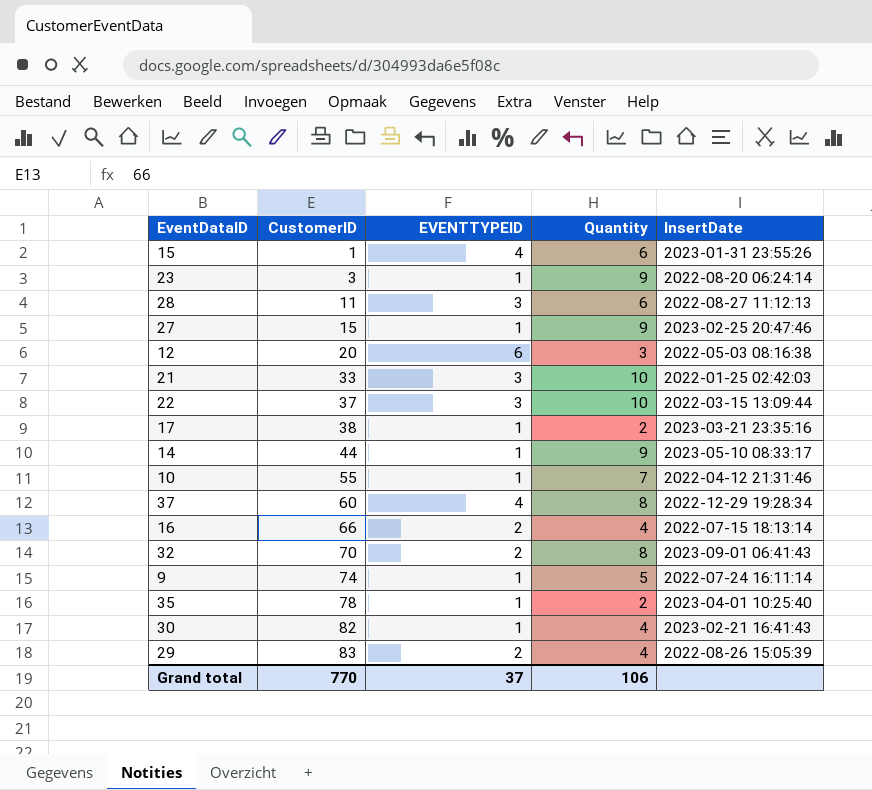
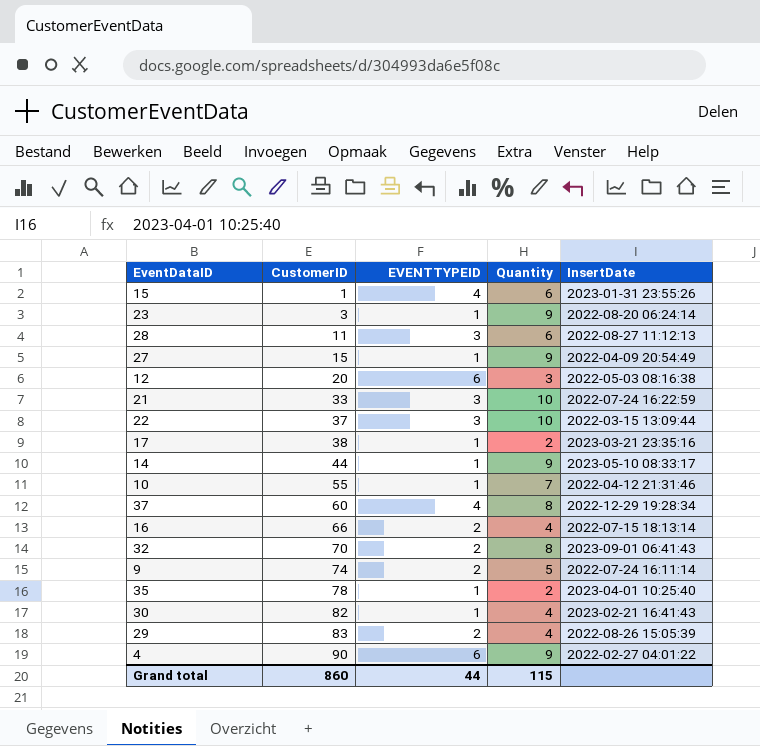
27 | InsertDate: 2023-02-25 20:47:46 -> 2022-04-09 20:54:49
21 | InsertDate: 2022-01-25 02:42:03 -> 2022-07-24 16:22:59
9 | EVENTTYPEID: 1 -> 2
row 4: none -> 90 | 6 | 9 | 2022-02-27 04:01:22
Grand total | CustomerID: 770 -> 860
Grand total | EVENTTYPEID: 37 -> 44
Grand total | Quantity: 106 -> 115

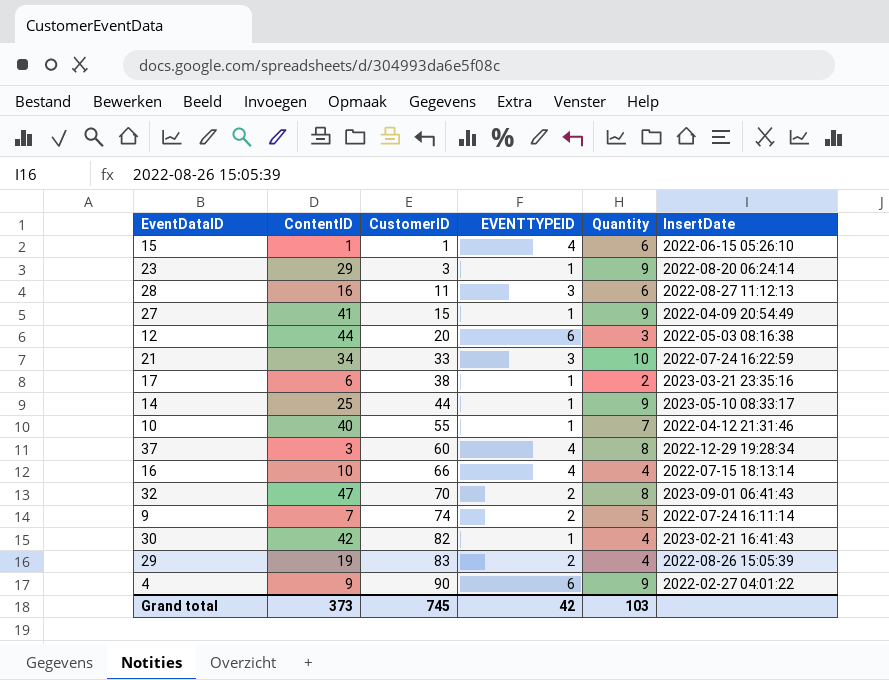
column ContentID | position: none -> 2
row 22: 37 | 3 | 10 | 2022-03-15 13:09:44 -> none
row 35: 78 | 1 | 2 | 2023-04-01 10:25:40 -> none
15 | InsertDate: 2023-01-31 23:55:26 -> 2022-06-15 05:26:10
16 | EVENTTYPEID: 2 -> 4
Grand total | CustomerID: 860 -> 745
Grand total | EVENTTYPEID: 44 -> 42
Grand total | Quantity: 115 -> 103

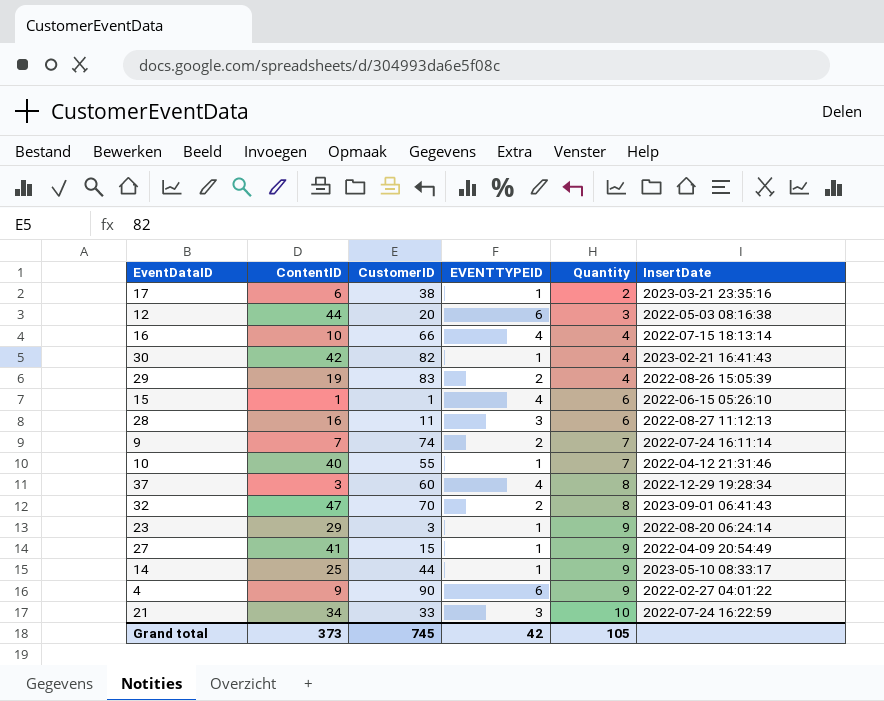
row order: CustomerID ascending -> Quantity ascending
9 | Quantity: 5 -> 7
Grand total | Quantity: 103 -> 105

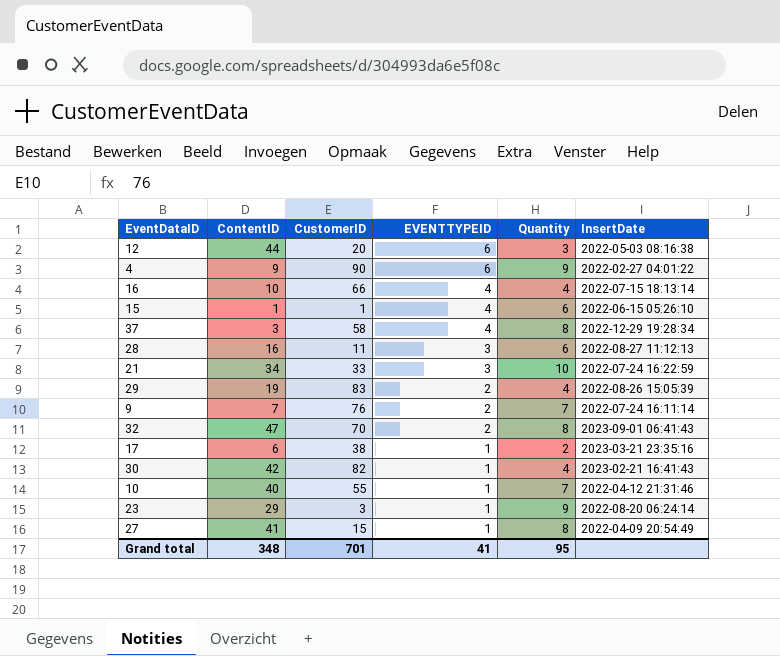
row order: Quantity ascending -> EVENTTYPEID descending
row 14: 25 | 44 | 1 | 9 | 2023-05-10 08:33:17 -> none
37 | CustomerID: 60 -> 58
9 | CustomerID: 74 -> 76
27 | Quantity: 9 -> 8
Grand total | ContentID: 373 -> 348
Grand total | CustomerID: 745 -> 701
Grand total | EVENTTYPEID: 42 -> 41
Grand total | Quantity: 105 -> 95

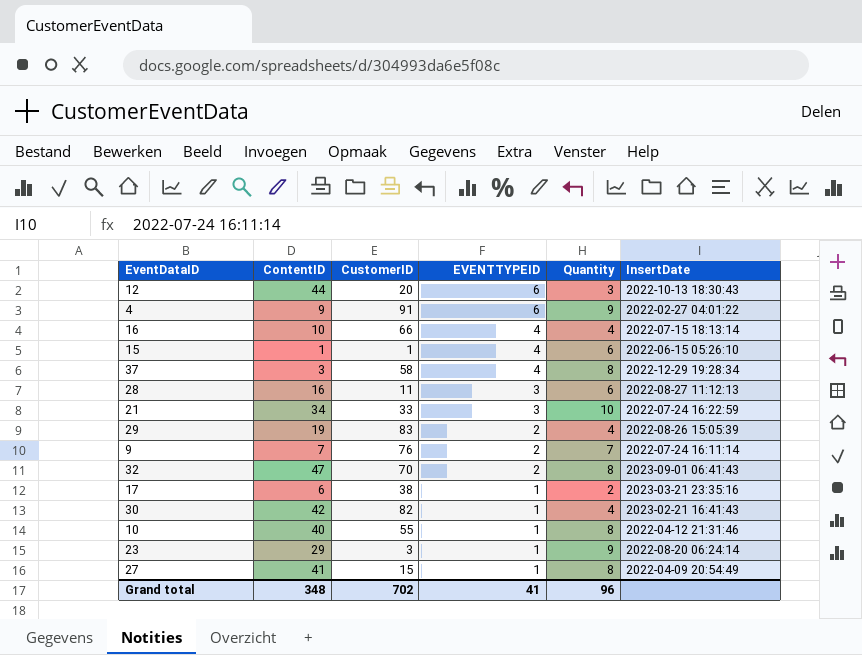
12 | InsertDate: 2022-05-03 08:16:38 -> 2022-10-13 18:30:43
4 | CustomerID: 90 -> 91
10 | Quantity: 7 -> 8
Grand total | CustomerID: 701 -> 702
Grand total | Quantity: 95 -> 96

